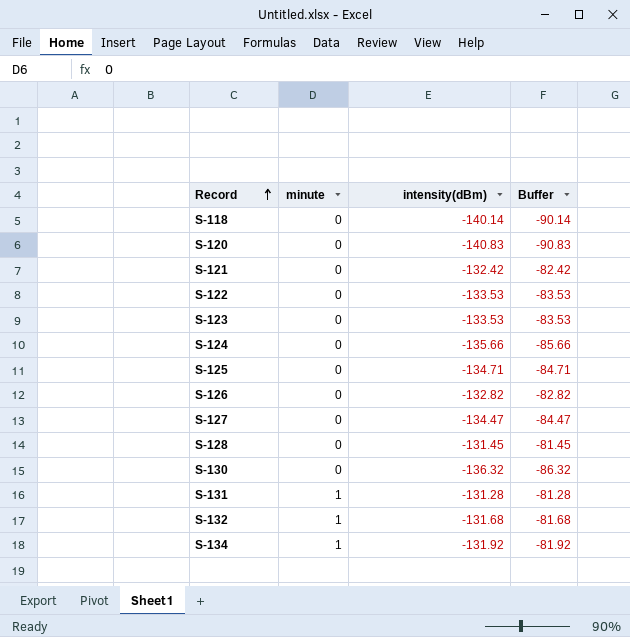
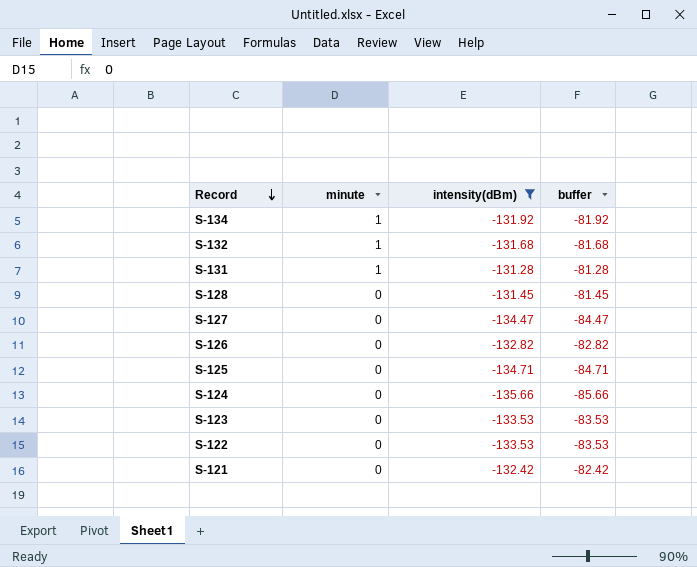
filter: none -> intensity(dBm) >= -135.66
row order: Record ascending -> Record descending
column name: Buffer -> buffer

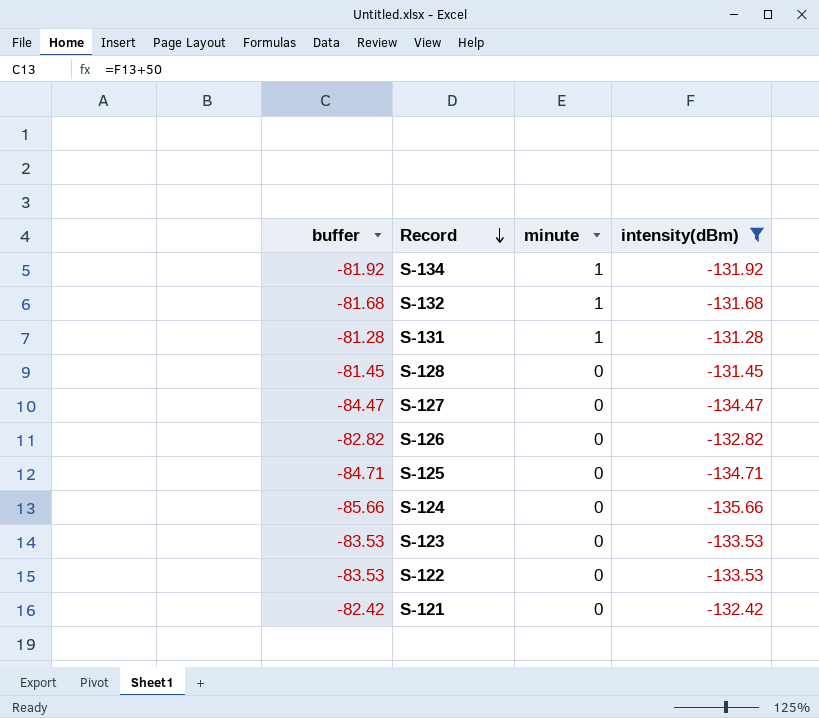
column buffer | position: 4 -> 1

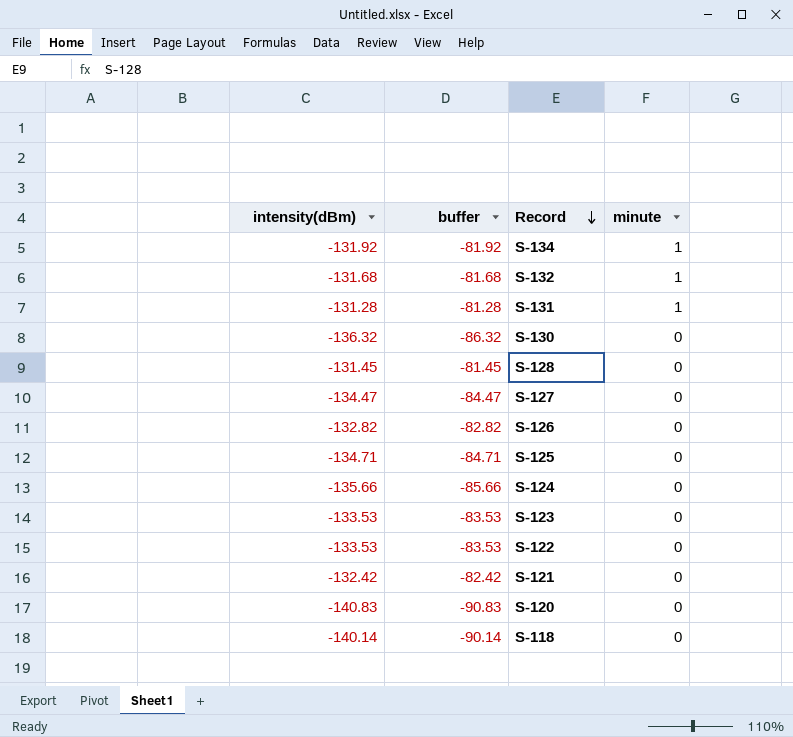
filter: intensity(dBm) >= -135.66 -> none
column intensity(dBm) | position: 4 -> 1

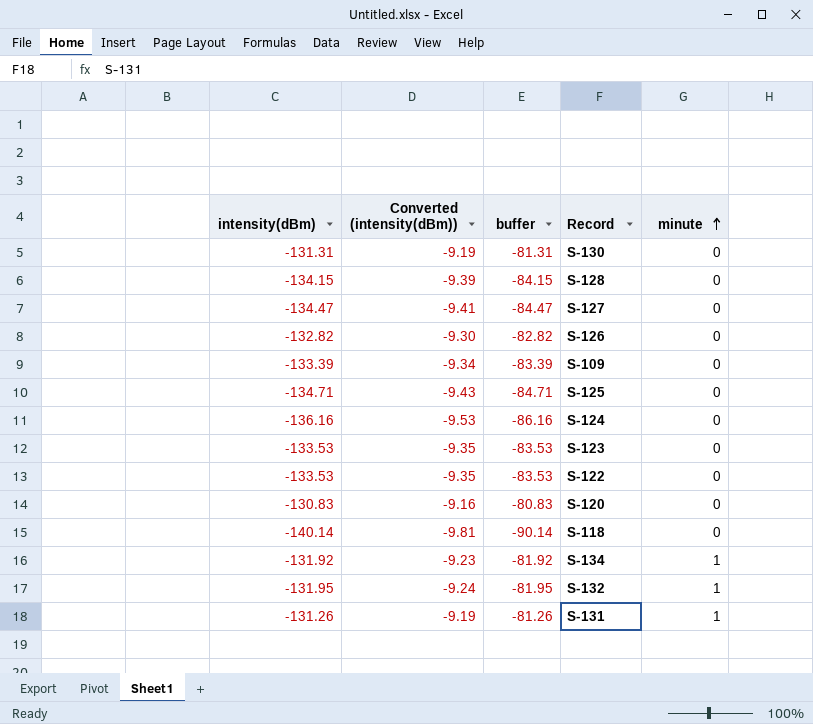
row order: Record descending -> minute ascending
column Converted (intensity(dBm)) | formula: none -> [intensity(dBm)] * 0.07
row S-121: -132.42 | -82.42 | 0 -> none
S-130 | intensity(dBm): -136.32 -> -131.31
S-130 | buffer: -86.32 -> -81.31
S-128 | intensity(dBm): -131.45 -> -134.15
S-128 | buffer: -81.45 -> -84.15
row S-109: none -> -133.39 | -9.34 | -83.39 | 0
S-124 | intensity(dBm): -135.66 -> -136.16
S-124 | buffer: -85.66 -> -86.16
S-120 | intensity(dBm): -140.83 -> -130.83
S-120 | buffer: -90.83 -> -80.83
S-132 | intensity(dBm): -131.68 -> -131.95
S-132 | buffer: -81.68 -> -81.95
S-131 | intensity(dBm): -131.28 -> -131.26
S-131 | buffer: -81.28 -> -81.26

